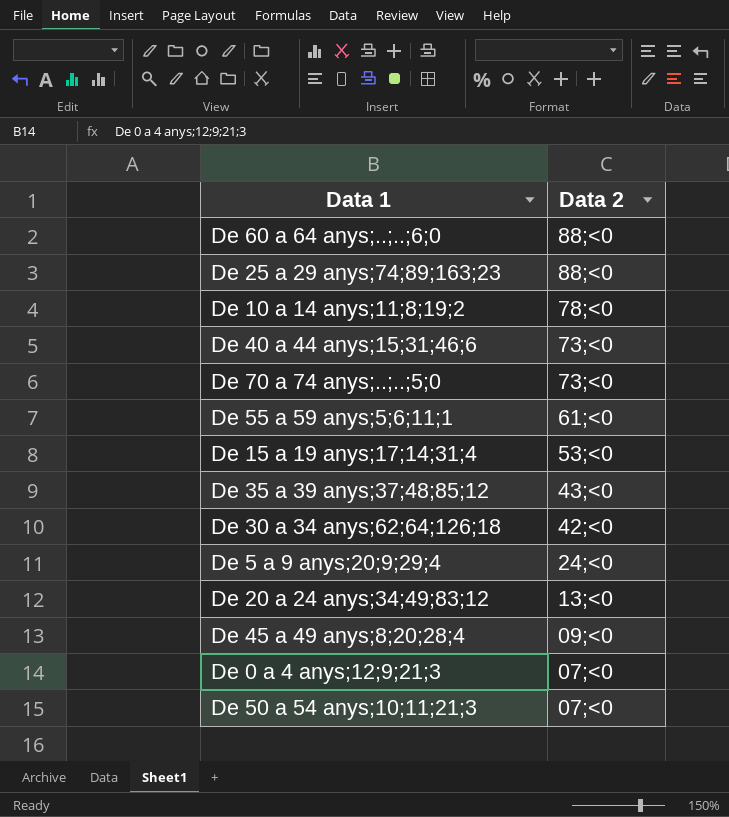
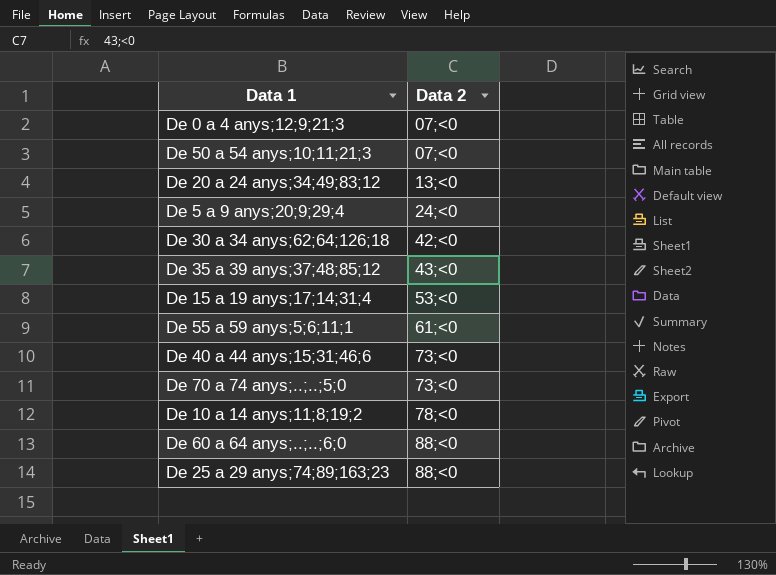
row order: Data 2 descending -> Data 2 ascending
row De 45 a 49 anys;8;20;28;4: 09;<0 -> none

